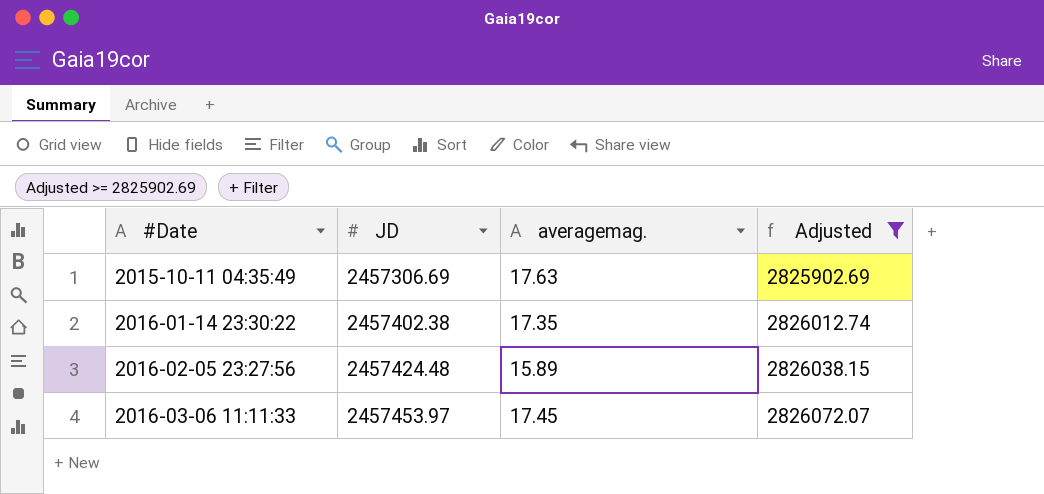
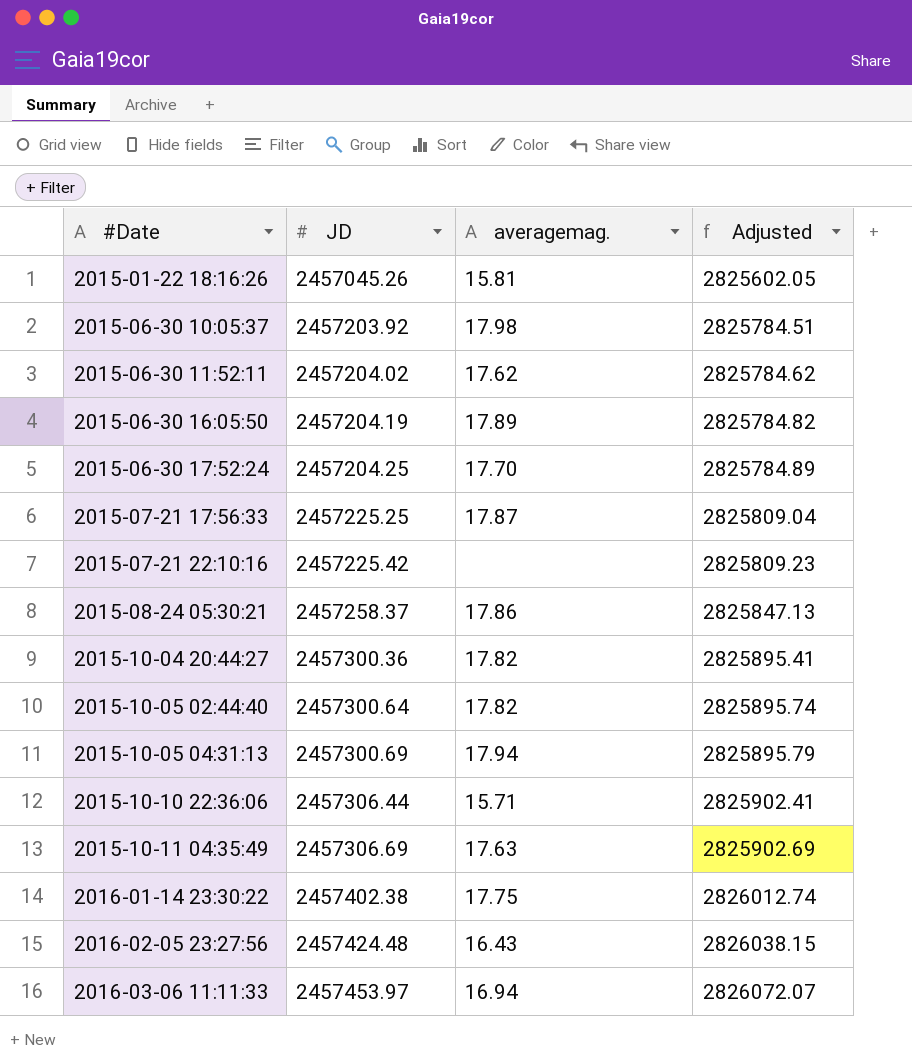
filter: Adjusted >= 2825902.69 -> none
2016-01-14 23:30:22 | averagemag.: 17.35 -> 17.75
2016-02-05 23:27:56 | averagemag.: 15.89 -> 16.43
2016-03-06 11:11:33 | averagemag.: 17.45 -> 16.94

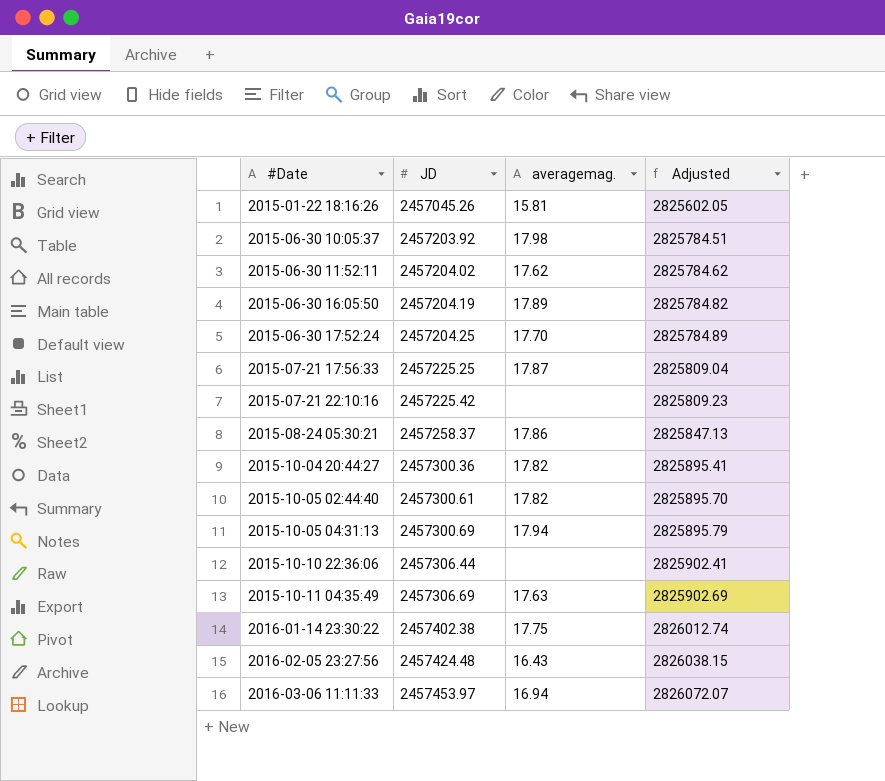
2015-10-05 02:44:40 | JD: 2457300.64 -> 2457300.61
2015-10-05 02:44:40 | Adjusted: 2825895.74 -> 2825895.70
2015-10-10 22:36:06 | averagemag.: 15.71 -> none

